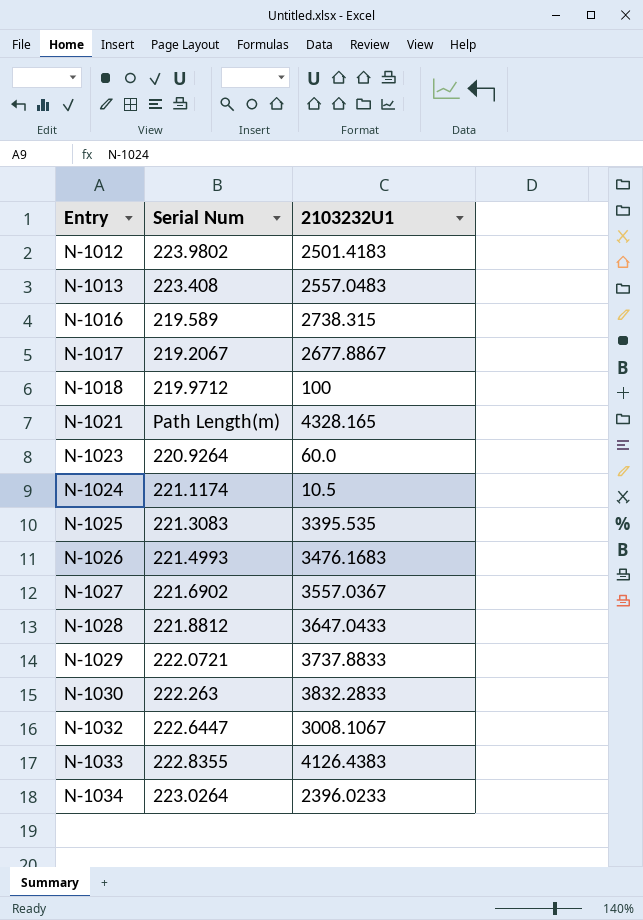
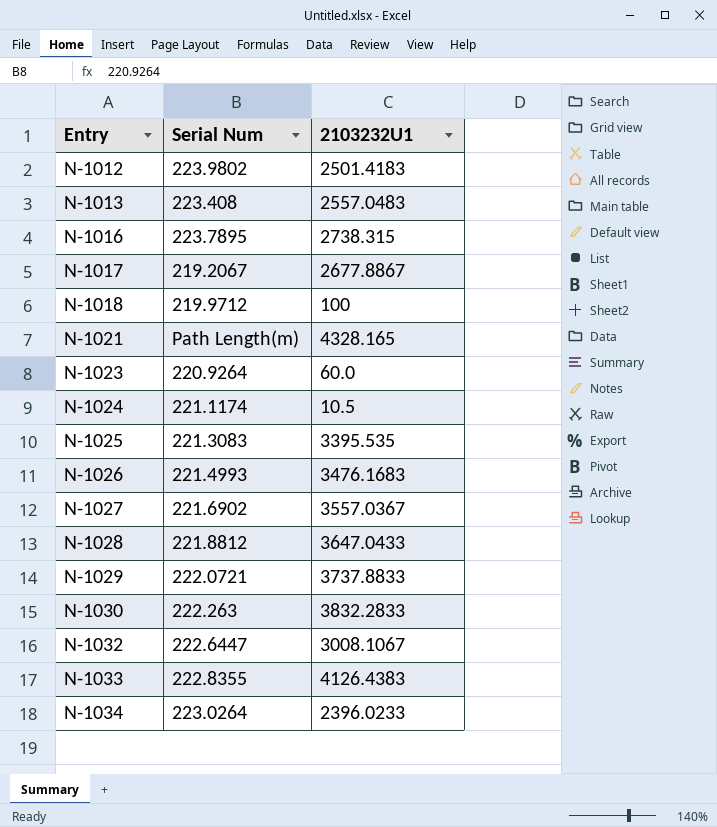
N-1016 | Serial Num: 219.589 -> 223.7895

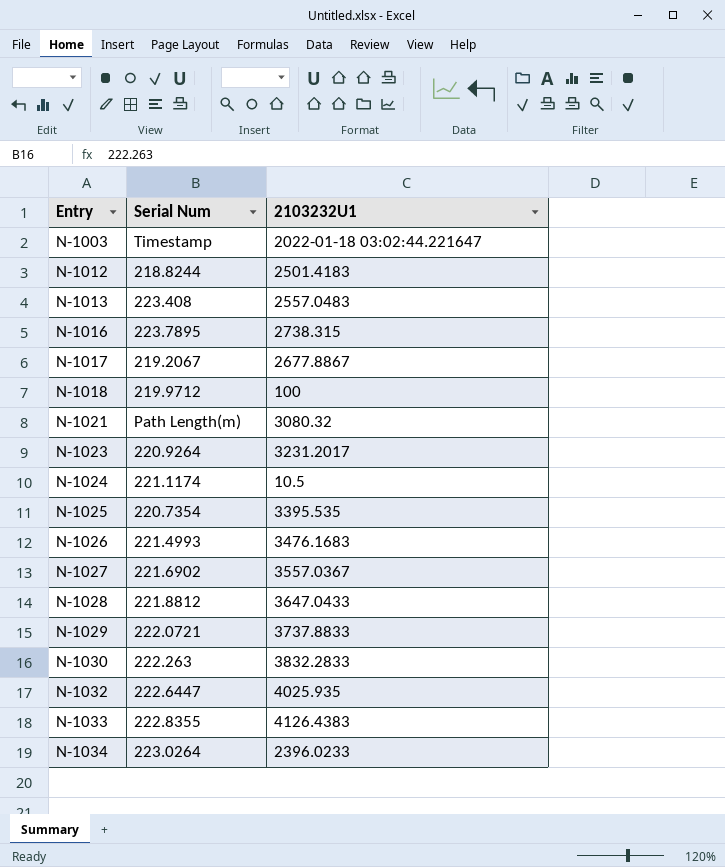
row N-1003: none -> Timestamp | 2022-01-18 03:02:44.221647
N-1012 | Serial Num: 223.9802 -> 218.8244
N-1021 | 2103232U1: 4328.165 -> 3080.32
N-1023 | 2103232U1: 60.0 -> 3231.2017
N-1025 | Serial Num: 221.3083 -> 220.7354
N-1032 | 2103232U1: 3008.1067 -> 4025.935

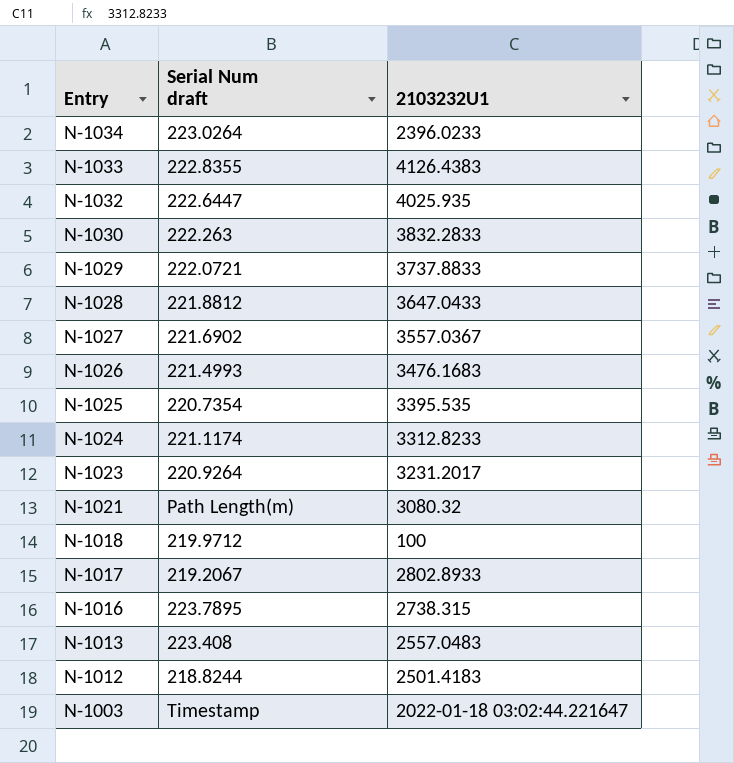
row order: Entry ascending -> Entry descending
column name: Serial Num -> Serial Num draft
N-1024 | 2103232U1: 10.5 -> 3312.8233
N-1017 | 2103232U1: 2677.8867 -> 2802.8933

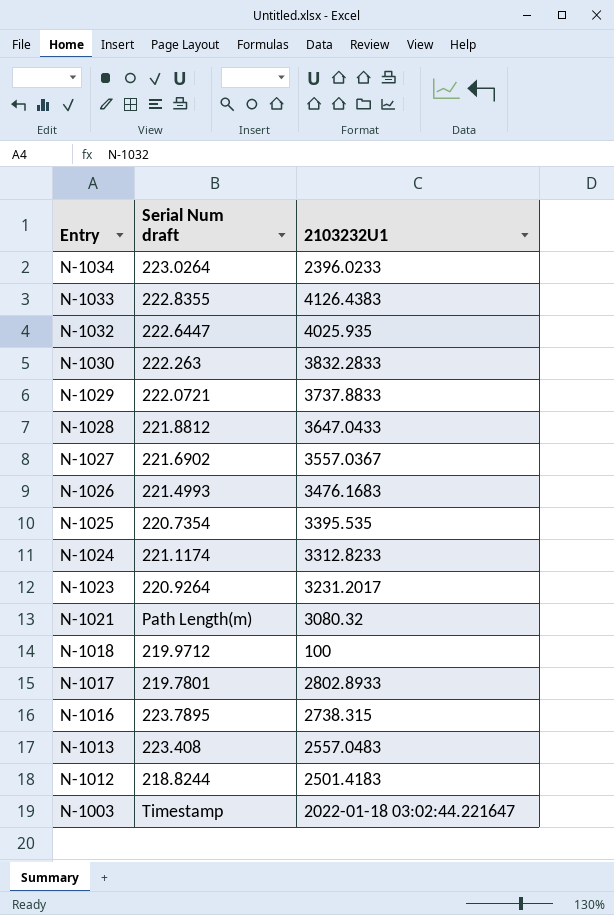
N-1017 | Serial Num draft: 219.2067 -> 219.7801

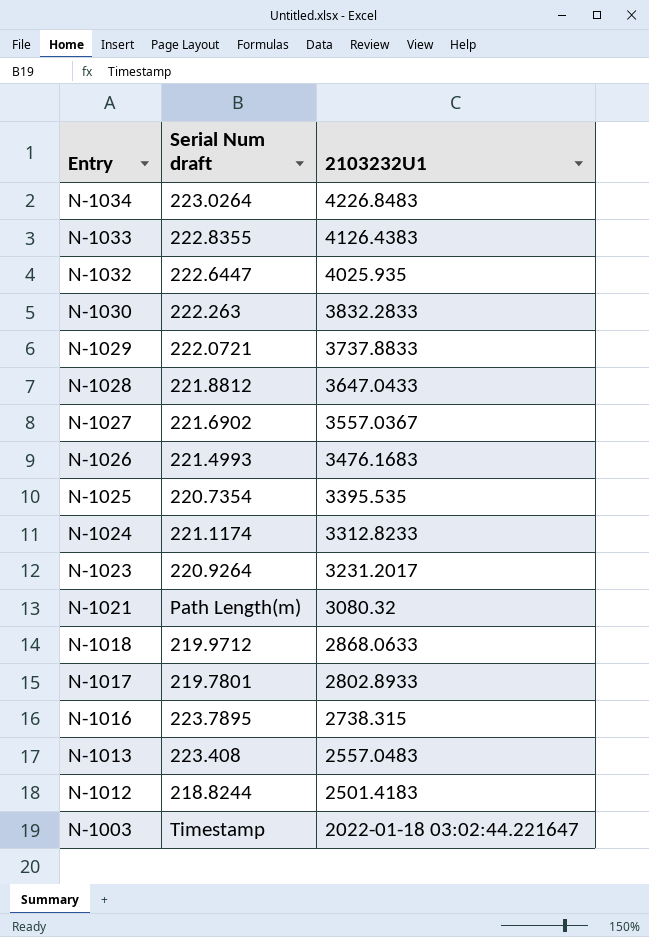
N-1034 | 2103232U1: 2396.0233 -> 4226.8483
N-1018 | 2103232U1: 100 -> 2868.0633

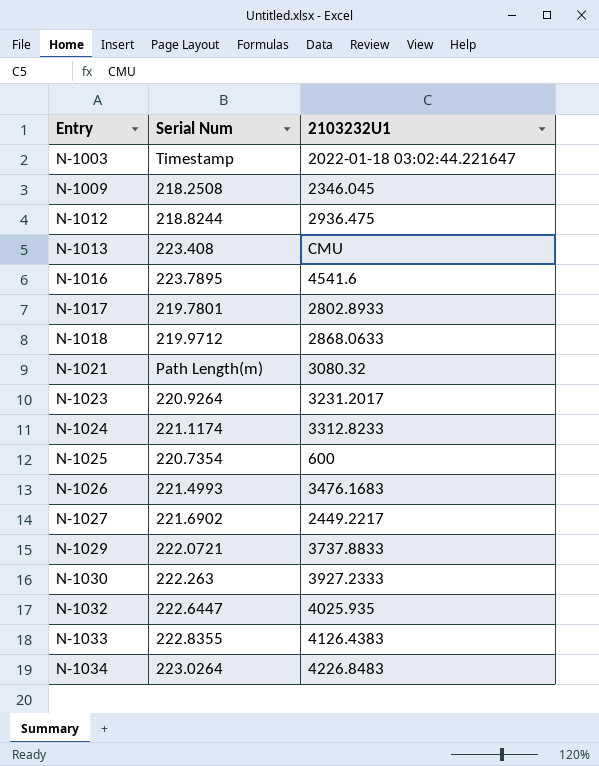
row order: Entry descending -> Entry ascending
column name: Serial Num draft -> Serial Num
row N-1028: 221.8812 | 3647.0433 -> none
row N-1009: none -> 218.2508 | 2346.045
N-1012 | 2103232U1: 2501.4183 -> 2936.475
N-1013 | 2103232U1: 2557.0483 -> CMU
N-1016 | 2103232U1: 2738.315 -> 4541.6
N-1025 | 2103232U1: 3395.535 -> 600
N-1027 | 2103232U1: 3557.0367 -> 2449.2217
N-1030 | 2103232U1: 3832.2833 -> 3927.2333

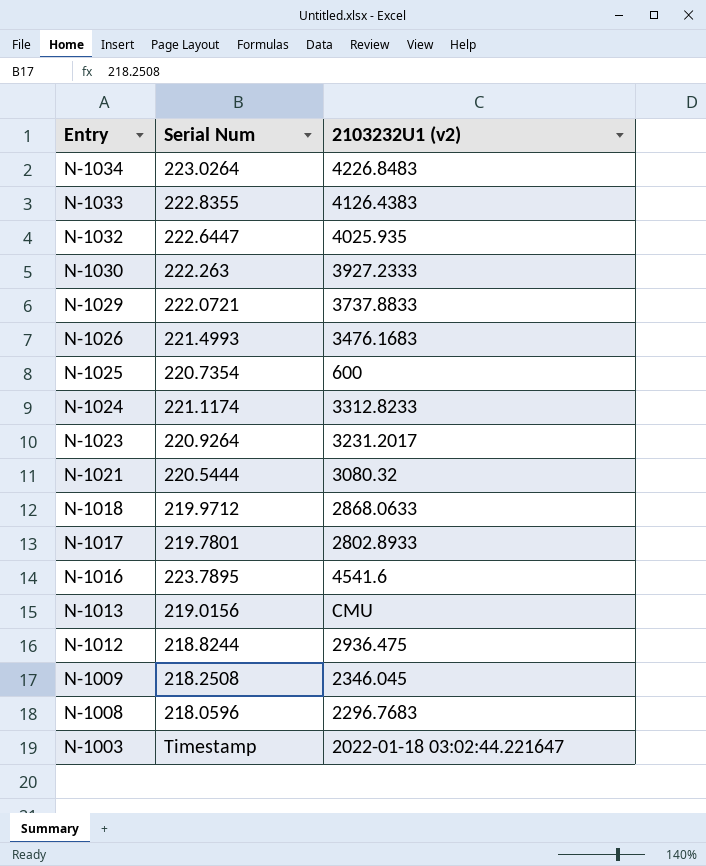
row order: Entry ascending -> Entry descending
column name: 2103232U1 -> 2103232U1 (v2)
row N-1027: 221.6902 | 2449.2217 -> none
N-1021 | Serial Num: Path Length(m) -> 220.5444
N-1013 | Serial Num: 223.408 -> 219.0156
row N-1008: none -> 218.0596 | 2296.7683

